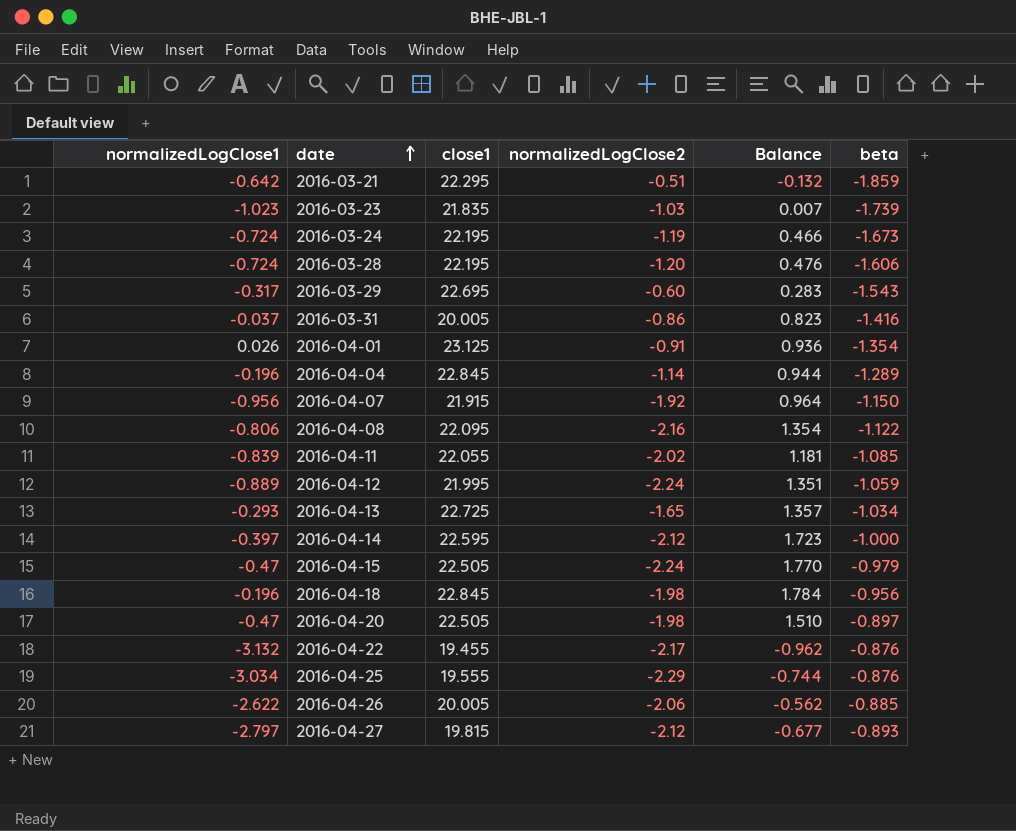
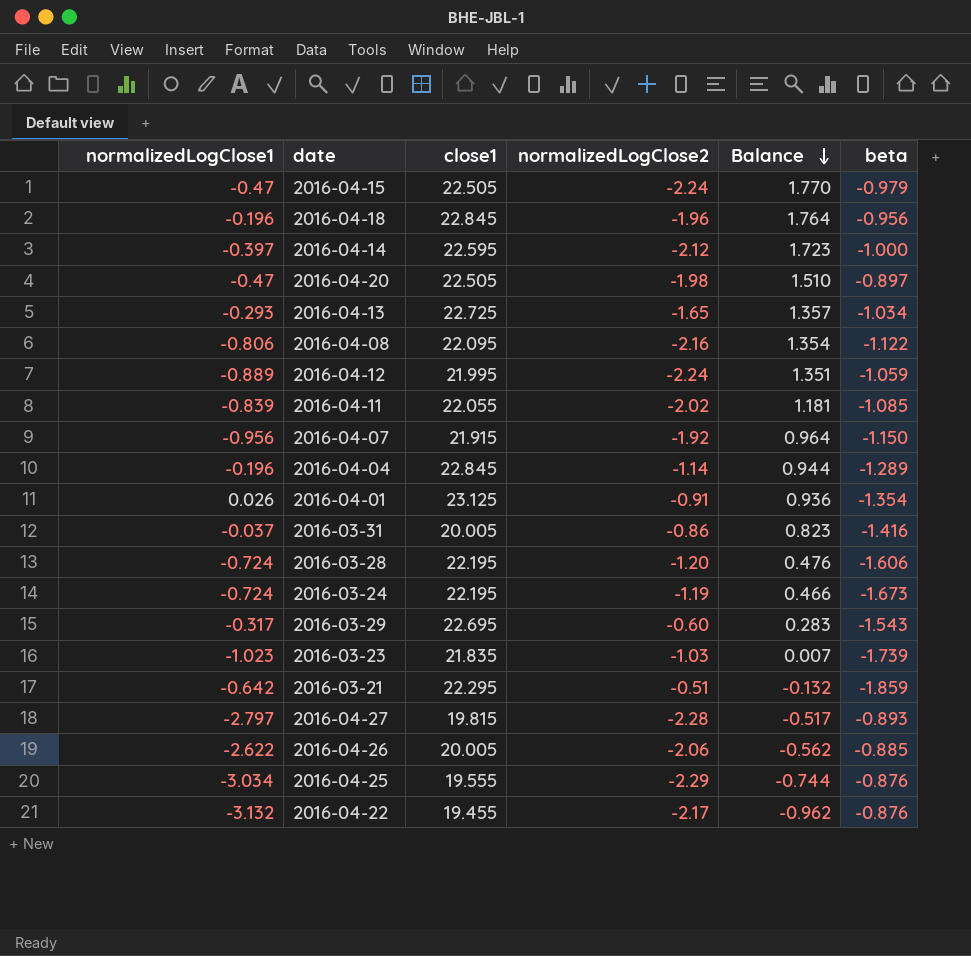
row order: date ascending -> Balance descending
2016-04-18 | normalizedLogClose2: -1.98 -> -1.96
2016-04-18 | Balance: 1.784 -> 1.764
2016-04-27 | normalizedLogClose2: -2.12 -> -2.28
2016-04-27 | Balance: -0.677 -> -0.517

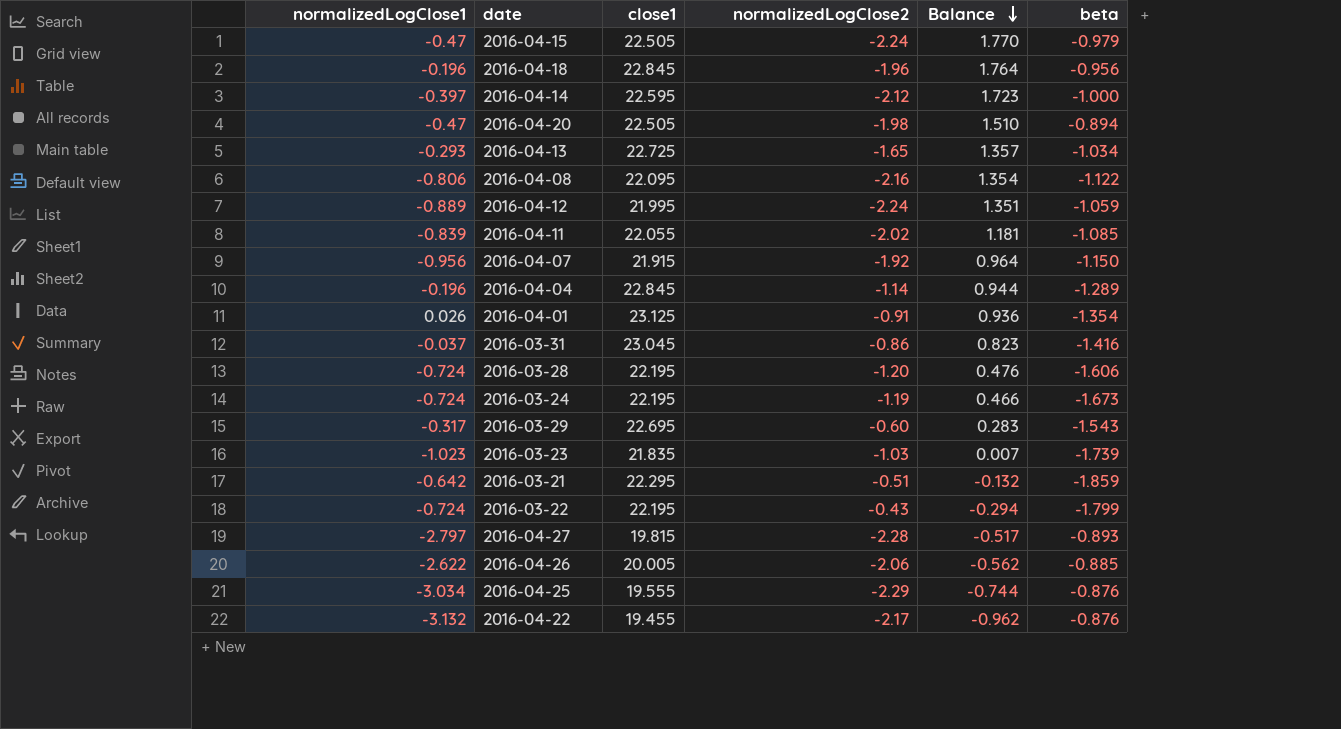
2016-04-20 | beta: -0.897 -> -0.894
2016-03-31 | close1: 20.005 -> 23.045
row 2016-03-22: none -> -0.724 | 22.195 | -0.43 | -0.294 | -1.799

